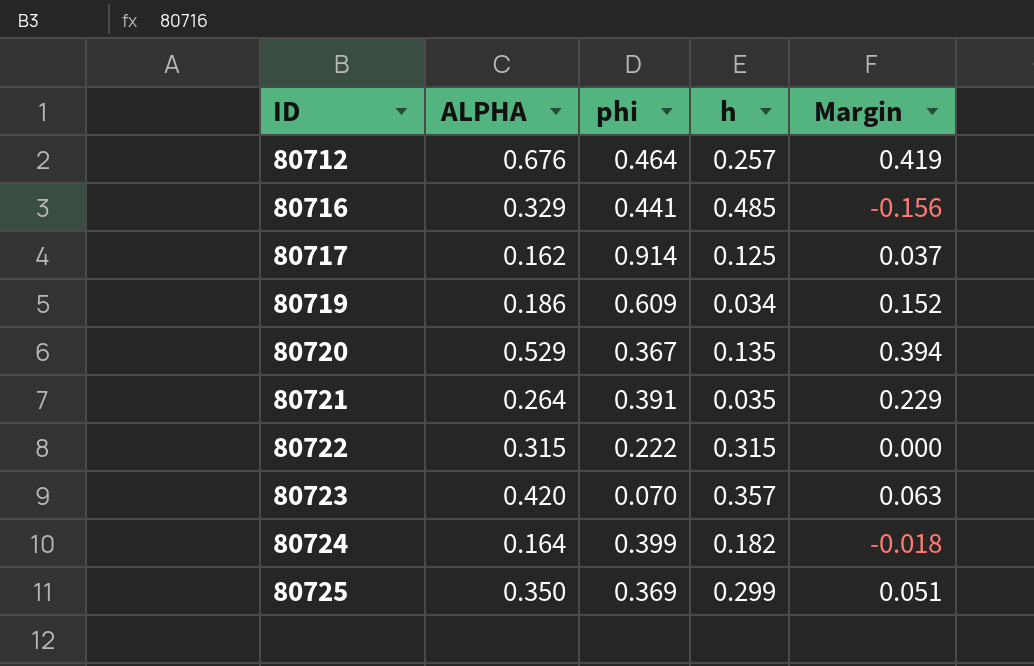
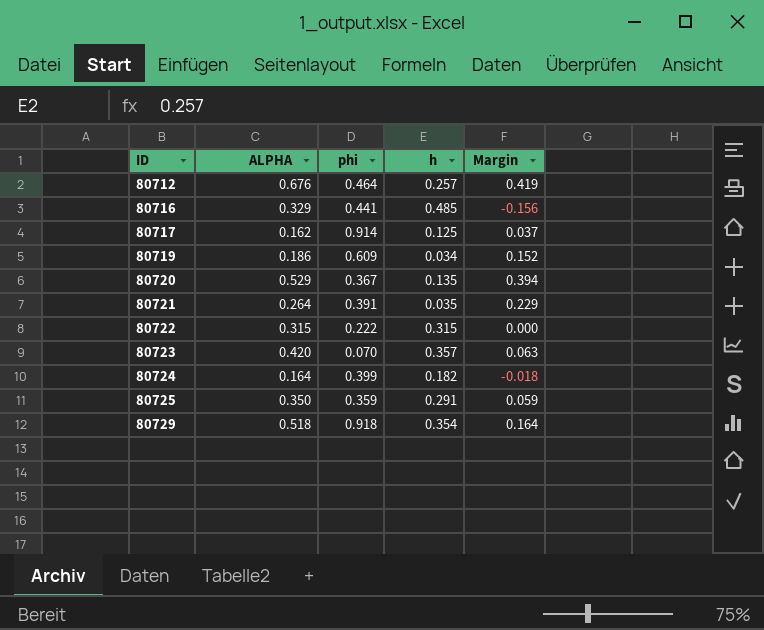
80725 | phi: 0.369 -> 0.359
80725 | h: 0.299 -> 0.291
80725 | Margin: 0.051 -> 0.059
row 80729: none -> 0.518 | 0.918 | 0.354 | 0.164

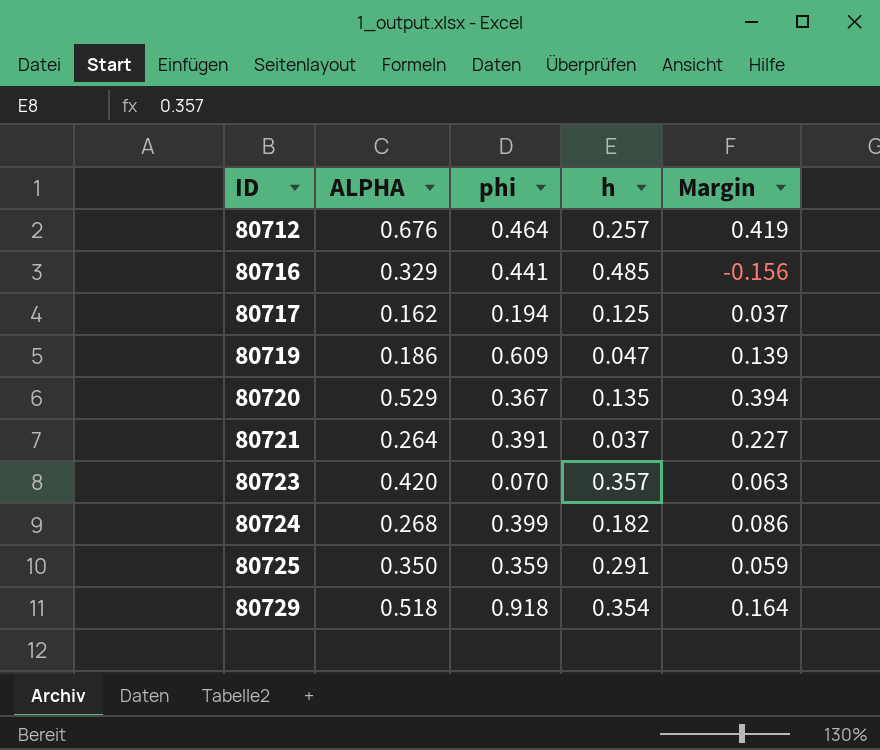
row 80722: 0.315 | 0.222 | 0.315 | 0.000 -> none
80717 | phi: 0.914 -> 0.194
80719 | h: 0.034 -> 0.047
80719 | Margin: 0.152 -> 0.139
80721 | h: 0.035 -> 0.037
80721 | Margin: 0.229 -> 0.227
80724 | ALPHA: 0.164 -> 0.268
80724 | Margin: -0.018 -> 0.086

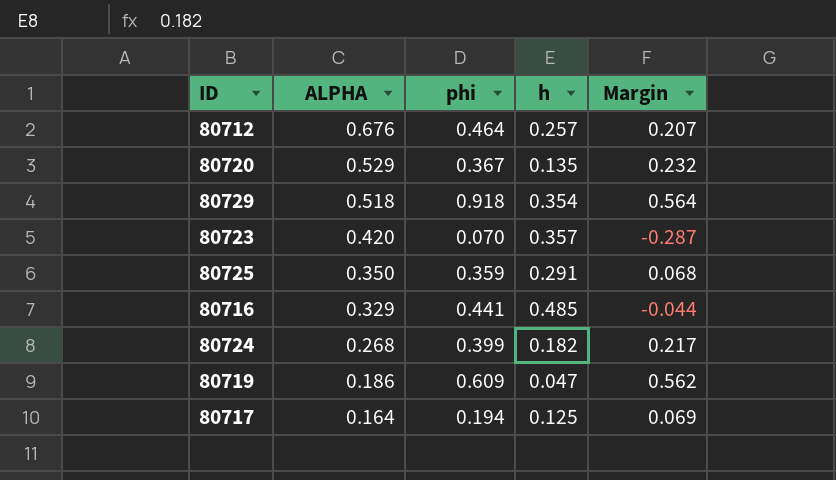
row order: ID ascending -> ALPHA descending
column Margin | formula: [ALPHA] - [h] -> [phi] - [h]
row 80721: 0.264 | 0.391 | 0.037 | 0.227 -> none
80717 | ALPHA: 0.162 -> 0.164

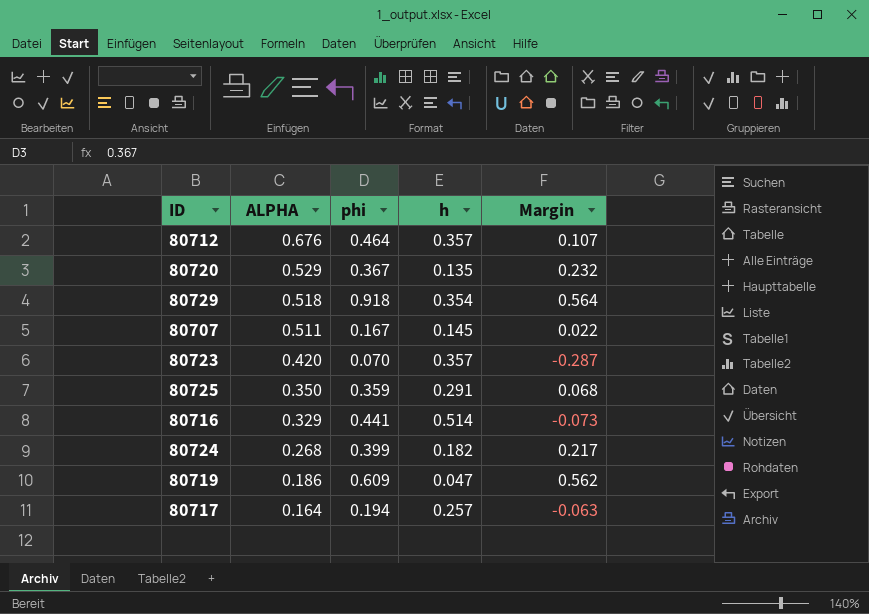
80712 | h: 0.257 -> 0.357
80712 | Margin: 0.207 -> 0.107
row 80707: none -> 0.511 | 0.167 | 0.145 | 0.022
80716 | h: 0.485 -> 0.514
80716 | Margin: -0.044 -> -0.073
80717 | h: 0.125 -> 0.257
80717 | Margin: 0.069 -> -0.063

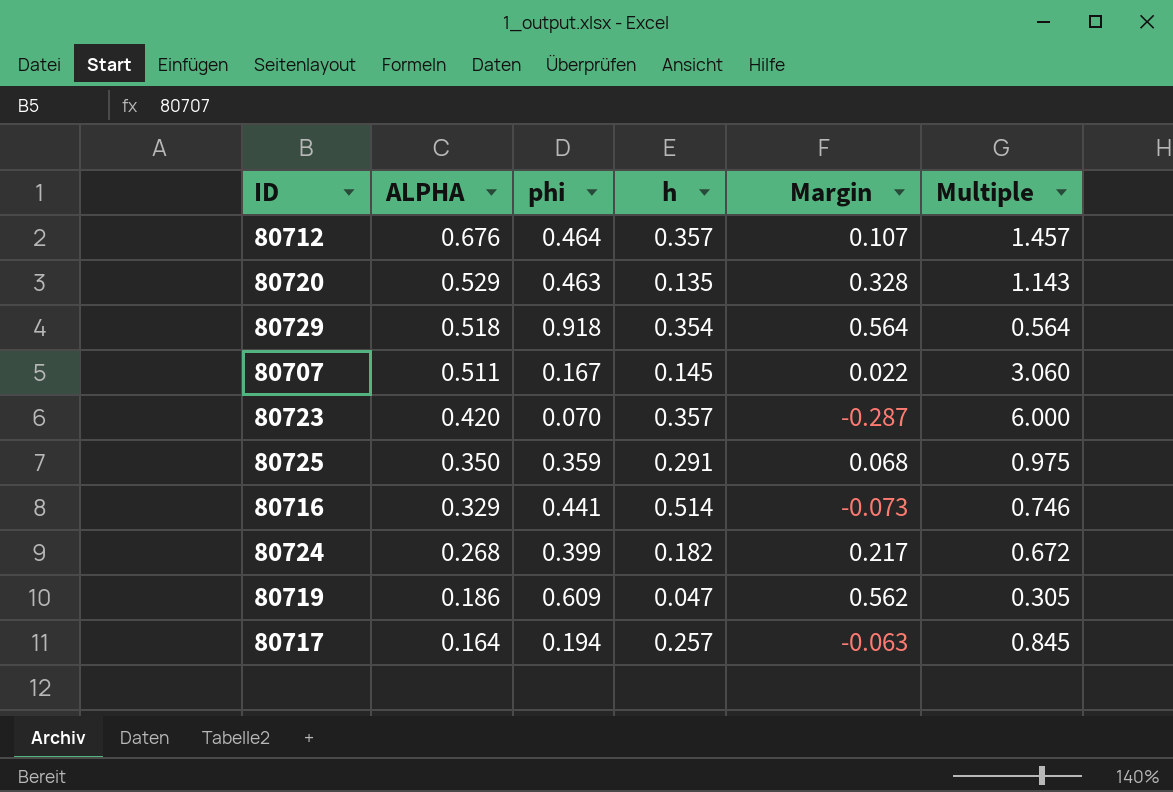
column Multiple | formula: none -> [ALPHA] / [phi]
80720 | phi: 0.367 -> 0.463
80720 | Margin: 0.232 -> 0.328

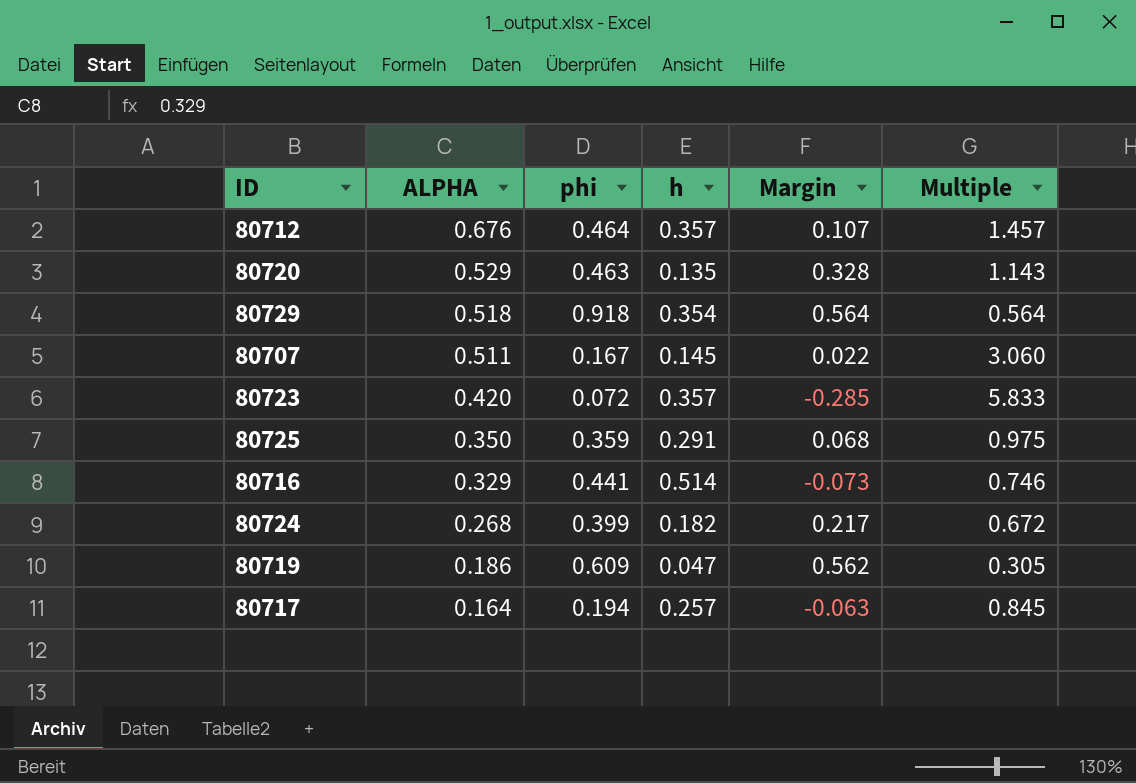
80723 | phi: 0.070 -> 0.072
80723 | Margin: -0.287 -> -0.285
80723 | Multiple: 6.000 -> 5.833

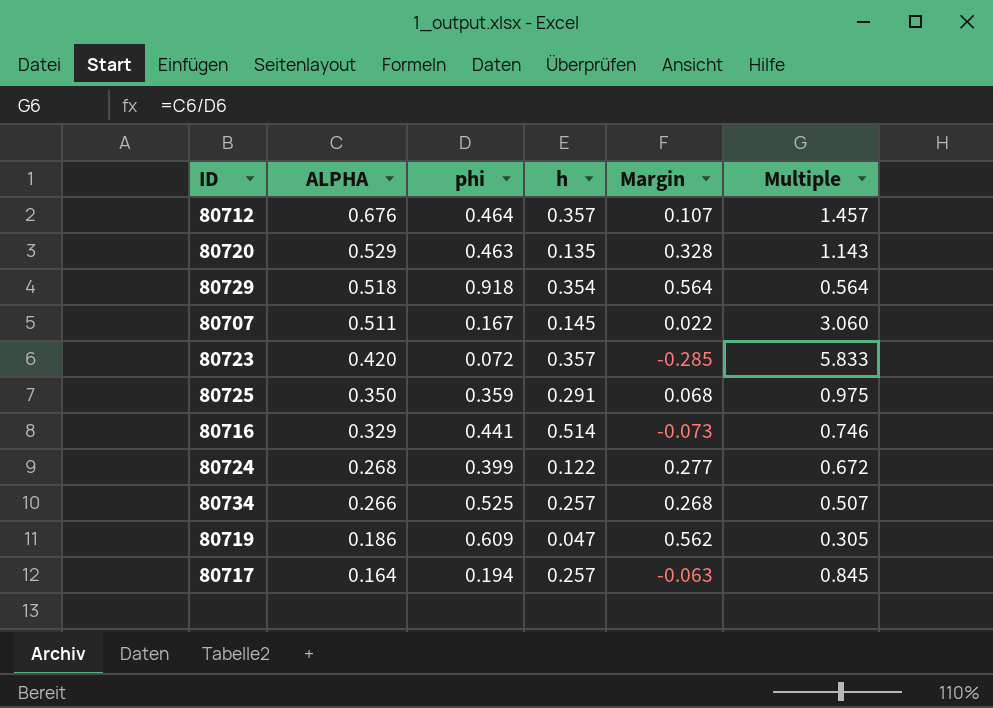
80724 | h: 0.182 -> 0.122
80724 | Margin: 0.217 -> 0.277
row 80734: none -> 0.266 | 0.525 | 0.257 | 0.268 | 0.507

